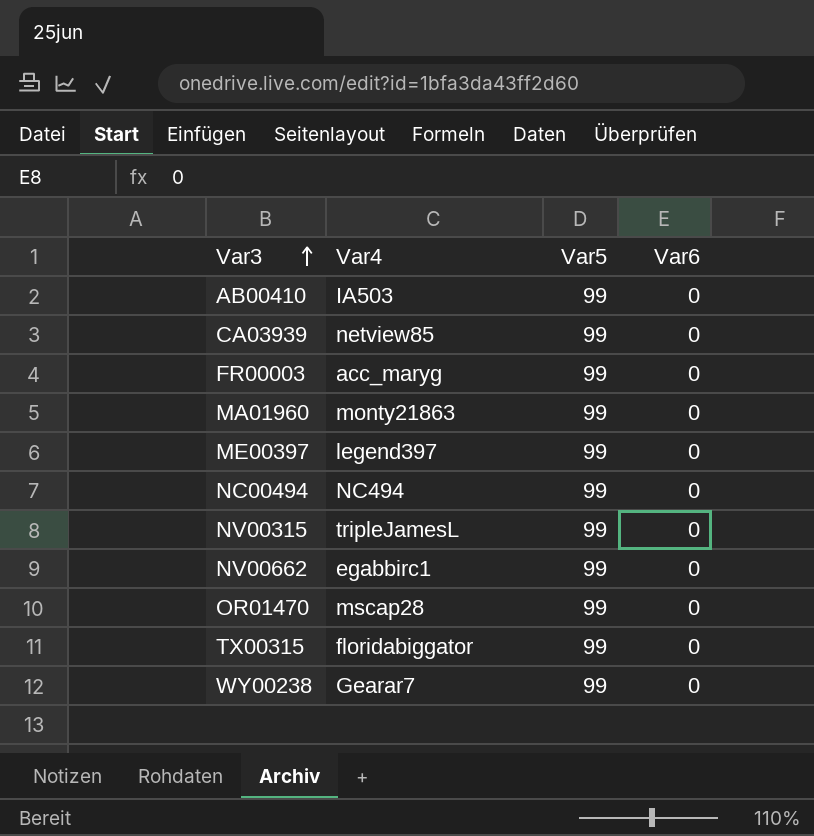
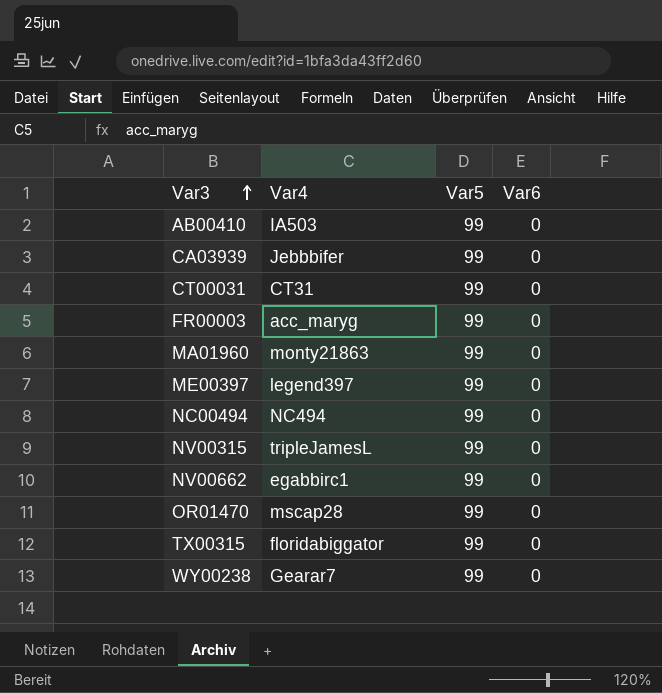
CA03939 | Var4: netview85 -> Jebbbifer
row CT00031: none -> CT31 | 99 | 0

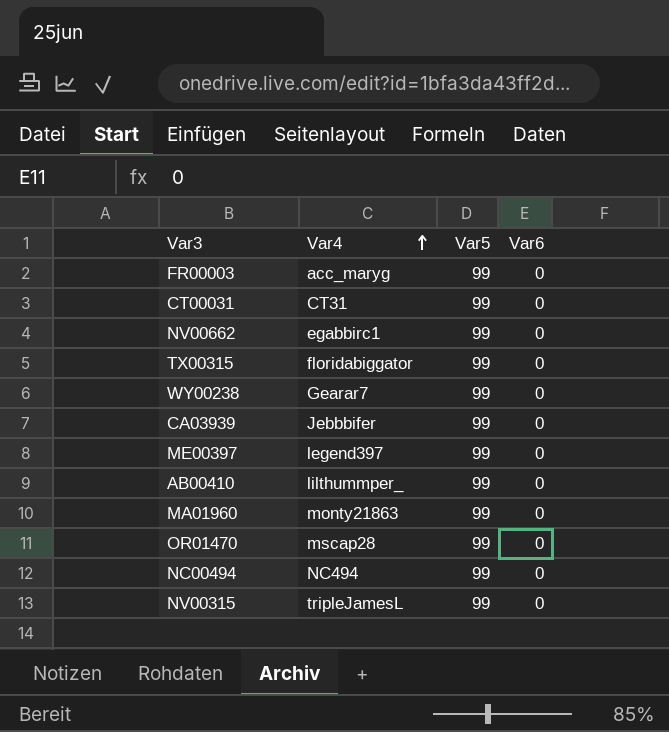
row order: Var3 ascending -> Var4 ascending
AB00410 | Var4: IA503 -> lilthummper_

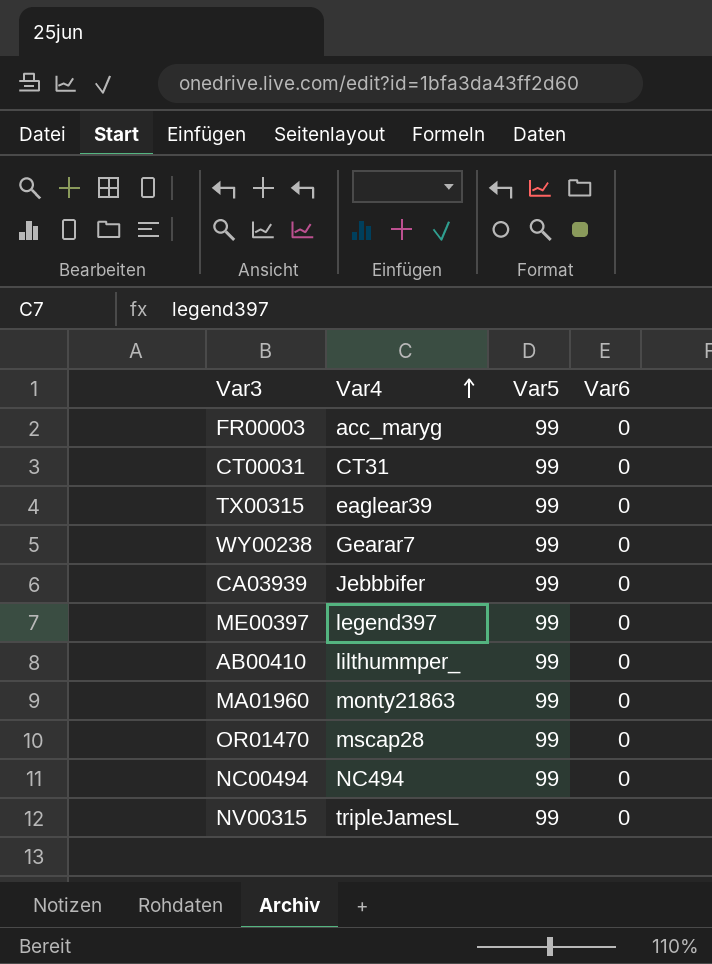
row NV00662: egabbirc1 | 99 | 0 -> none
TX00315 | Var4: floridabiggator -> eaglear39

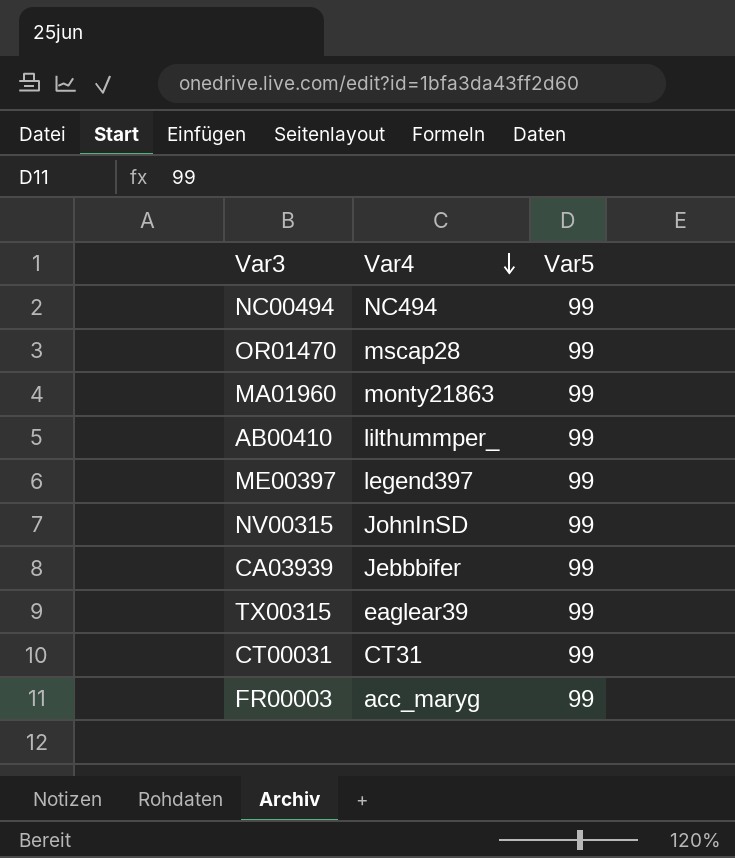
row order: Var4 ascending -> Var4 descending
column Var6 | position: 4 -> none
row WY00238: Gearar7 | 99 | 0 -> none
NV00315 | Var4: tripleJamesL -> JohnInSD

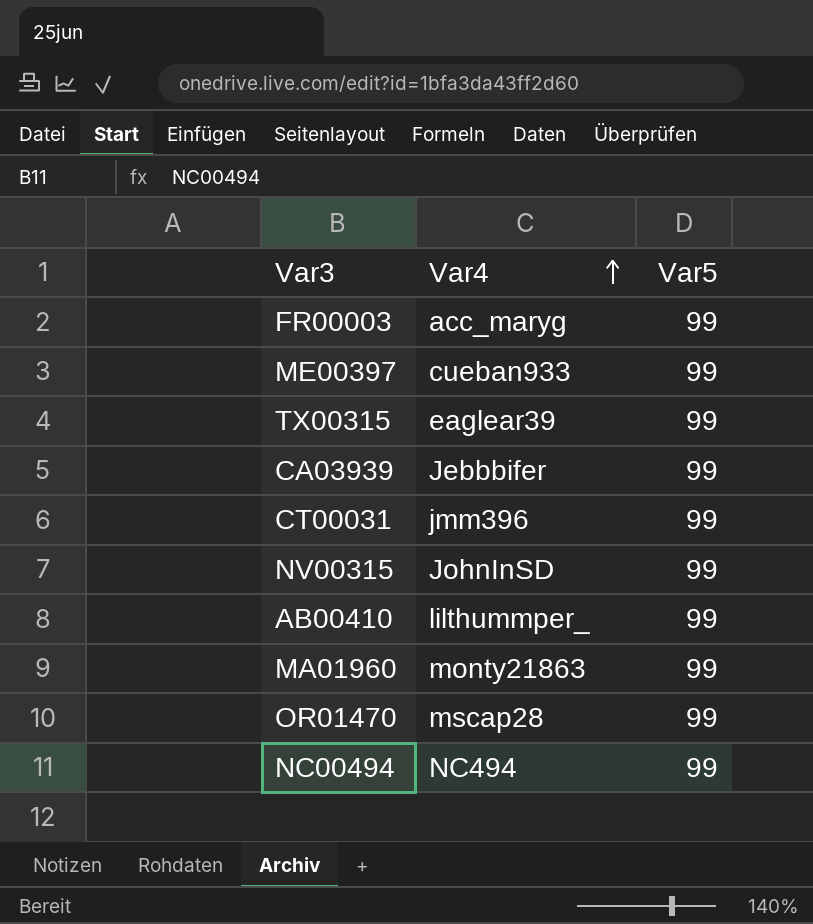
row order: Var4 descending -> Var4 ascending
ME00397 | Var4: legend397 -> cueban933
CT00031 | Var4: CT31 -> jmm396

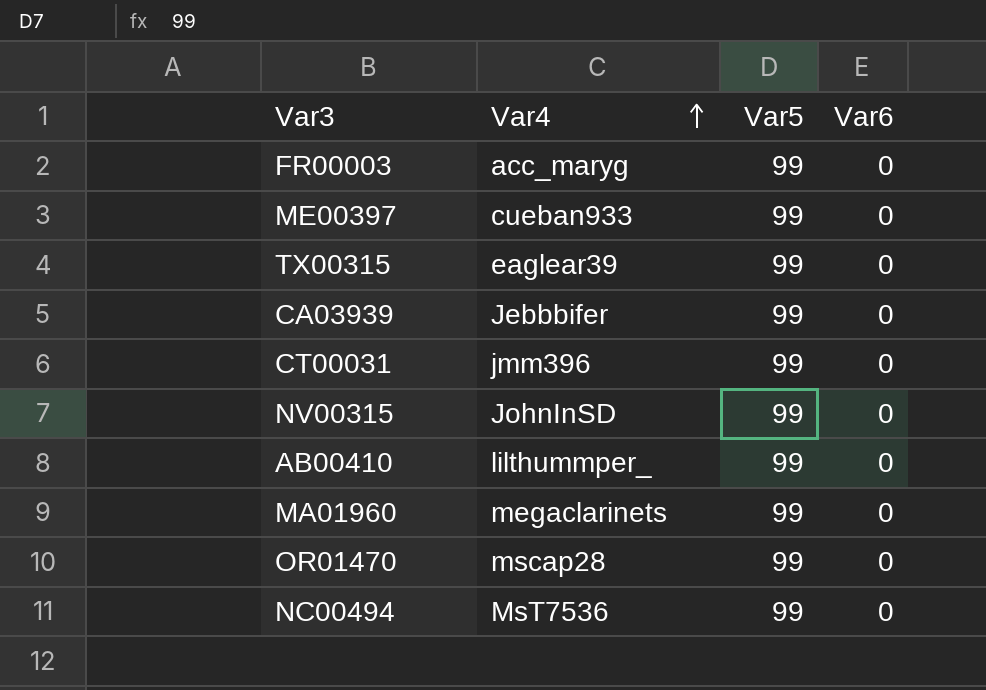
column Var6 | position: none -> 4
MA01960 | Var4: monty21863 -> megaclarinets
NC00494 | Var4: NC494 -> MsT7536

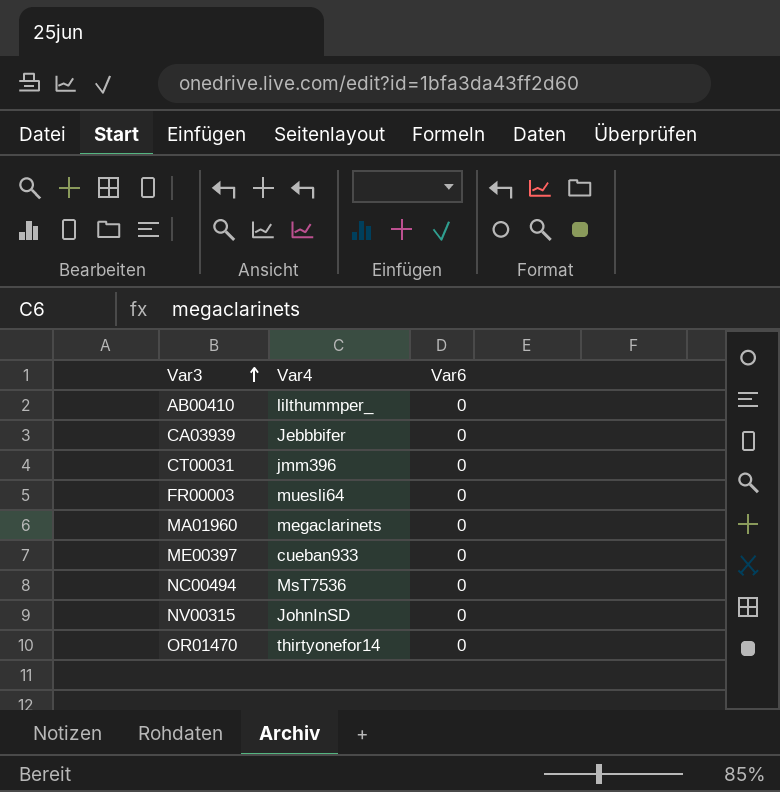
row order: Var4 ascending -> Var3 ascending
column Var5 | position: 3 -> none
row TX00315: eaglear39 | 99 | 0 -> none
FR00003 | Var4: acc_maryg -> muesli64
OR01470 | Var4: mscap28 -> thirtyonefor14

